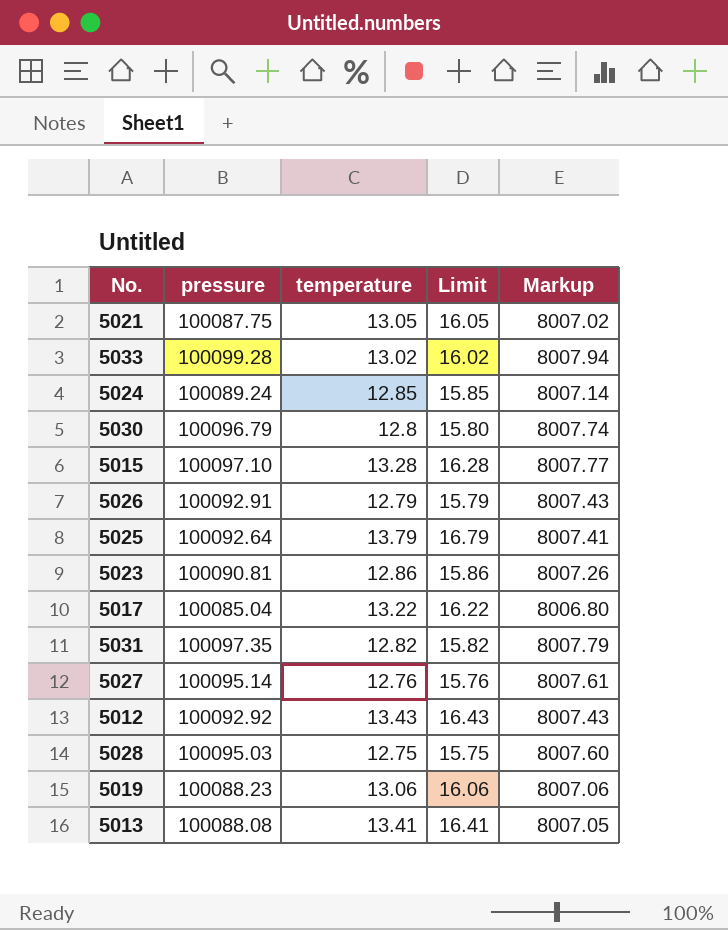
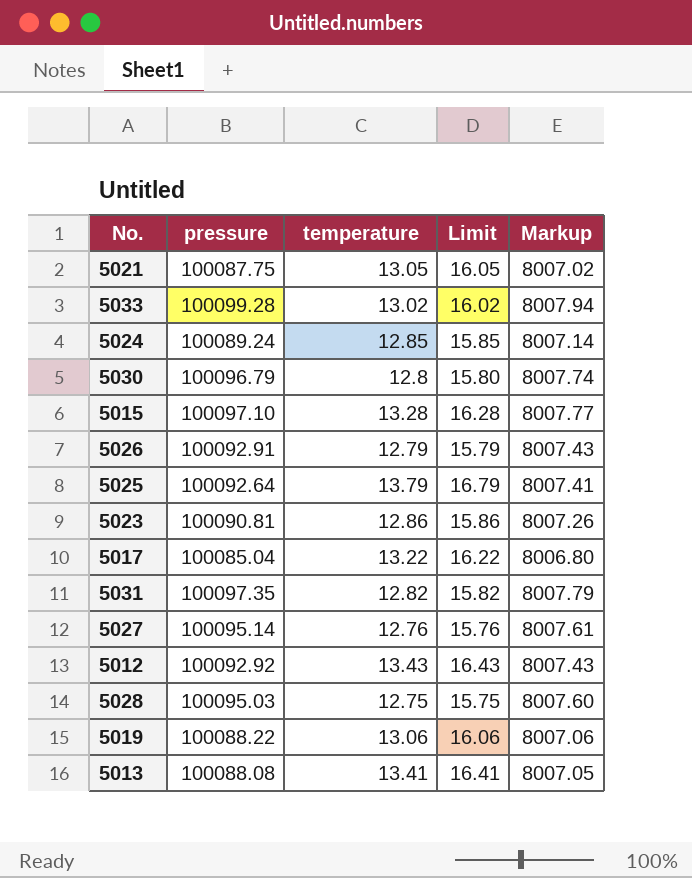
5019 | pressure: 100088.23 -> 100088.22

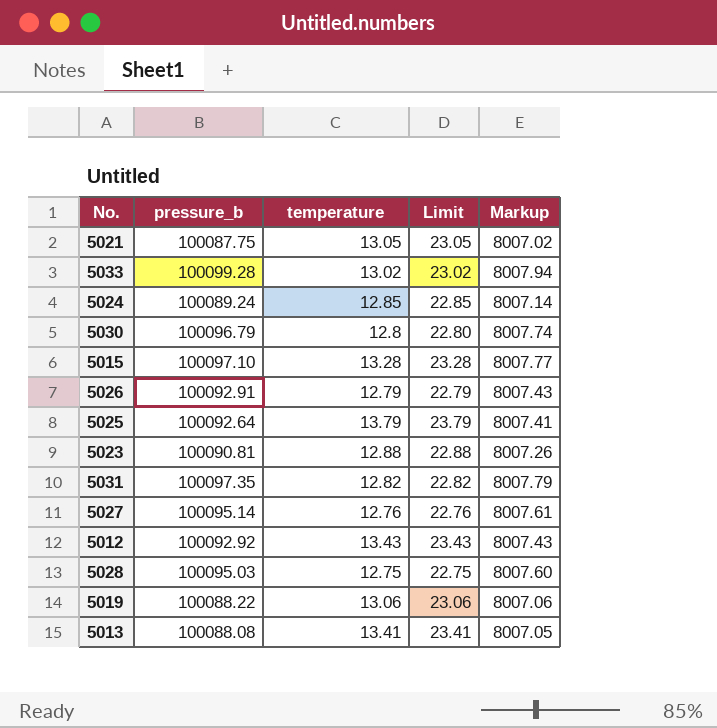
column name: pressure -> pressure_b
column Limit | formula: [temperature] + 3 -> [temperature] + 10
row 5017: 100085.04 | 13.22 | 16.22 | 8006.80 -> none
5023 | temperature: 12.86 -> 12.88

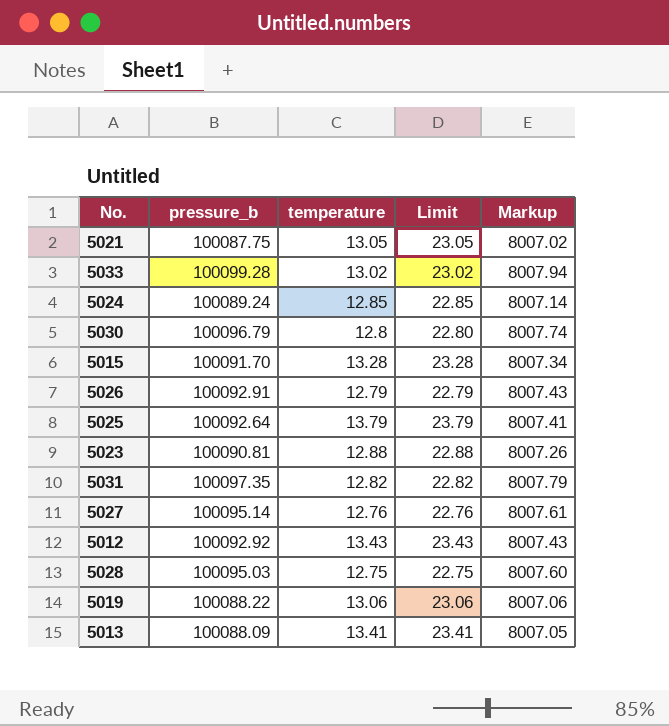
5015 | pressure_b: 100097.10 -> 100091.70
5015 | Markup: 8007.77 -> 8007.34
5013 | pressure_b: 100088.08 -> 100088.09

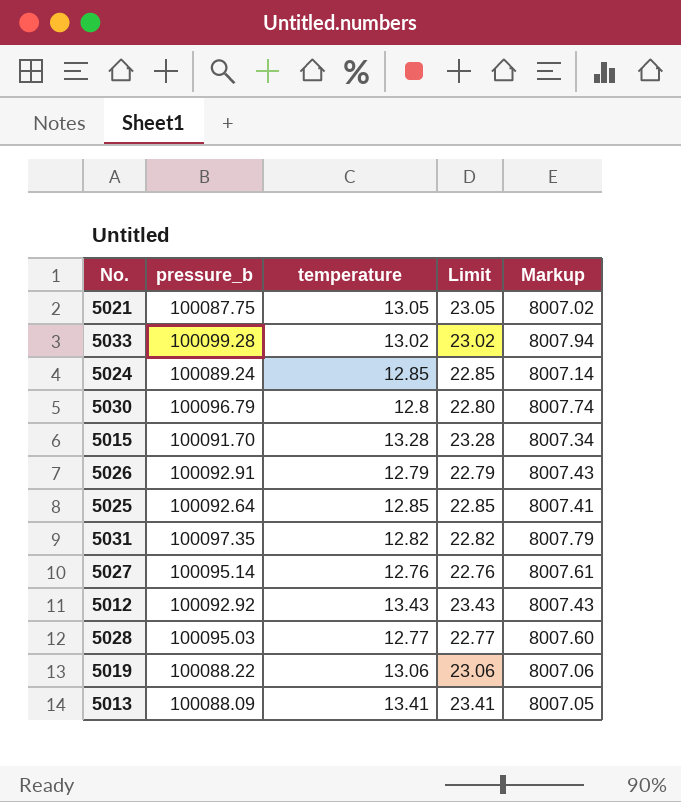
row 5023: 100090.81 | 12.88 | 22.88 | 8007.26 -> none
5025 | temperature: 13.79 -> 12.85
5025 | Limit: 23.79 -> 22.85
5028 | temperature: 12.75 -> 12.77
5028 | Limit: 22.75 -> 22.77

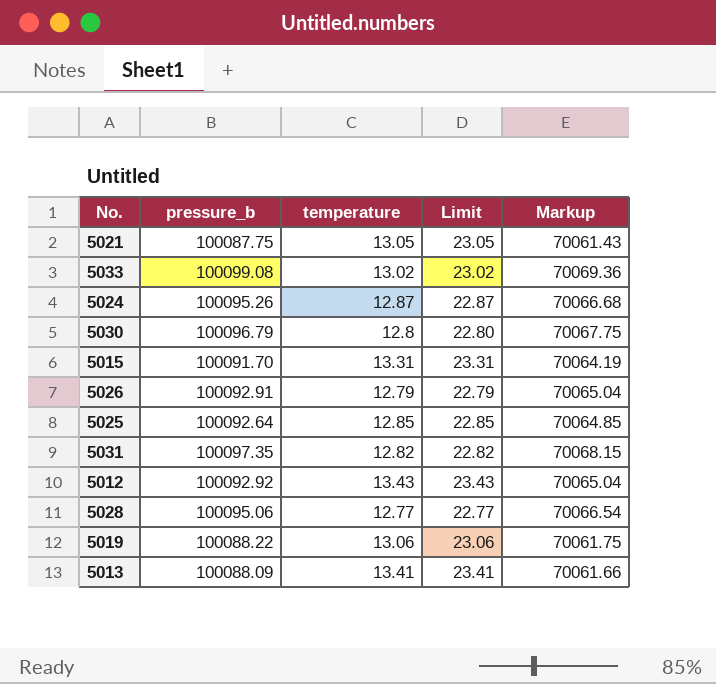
column Markup | formula: [pressure_b] * 0.08 -> [pressure_b] * 0.7
row 5027: 100095.14 | 12.76 | 22.76 | 8007.61 -> none
5033 | pressure_b: 100099.28 -> 100099.08
5024 | pressure_b: 100089.24 -> 100095.26
5024 | temperature: 12.85 -> 12.87
5024 | Limit: 22.85 -> 22.87
5015 | temperature: 13.28 -> 13.31
5015 | Limit: 23.28 -> 23.31
5028 | pressure_b: 100095.03 -> 100095.06

